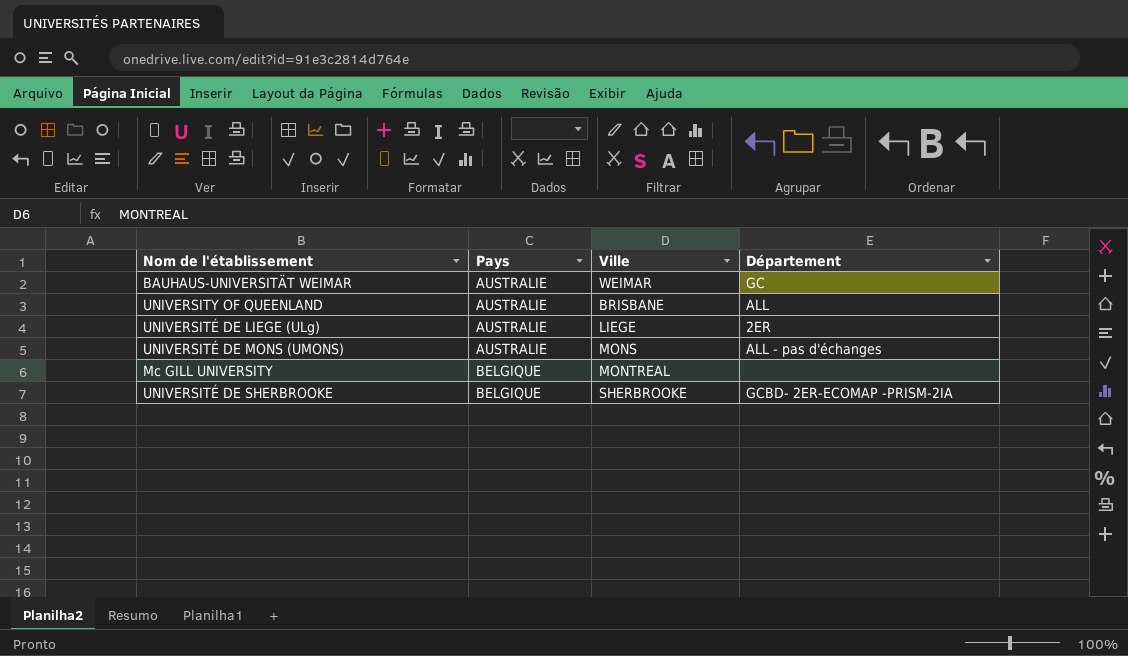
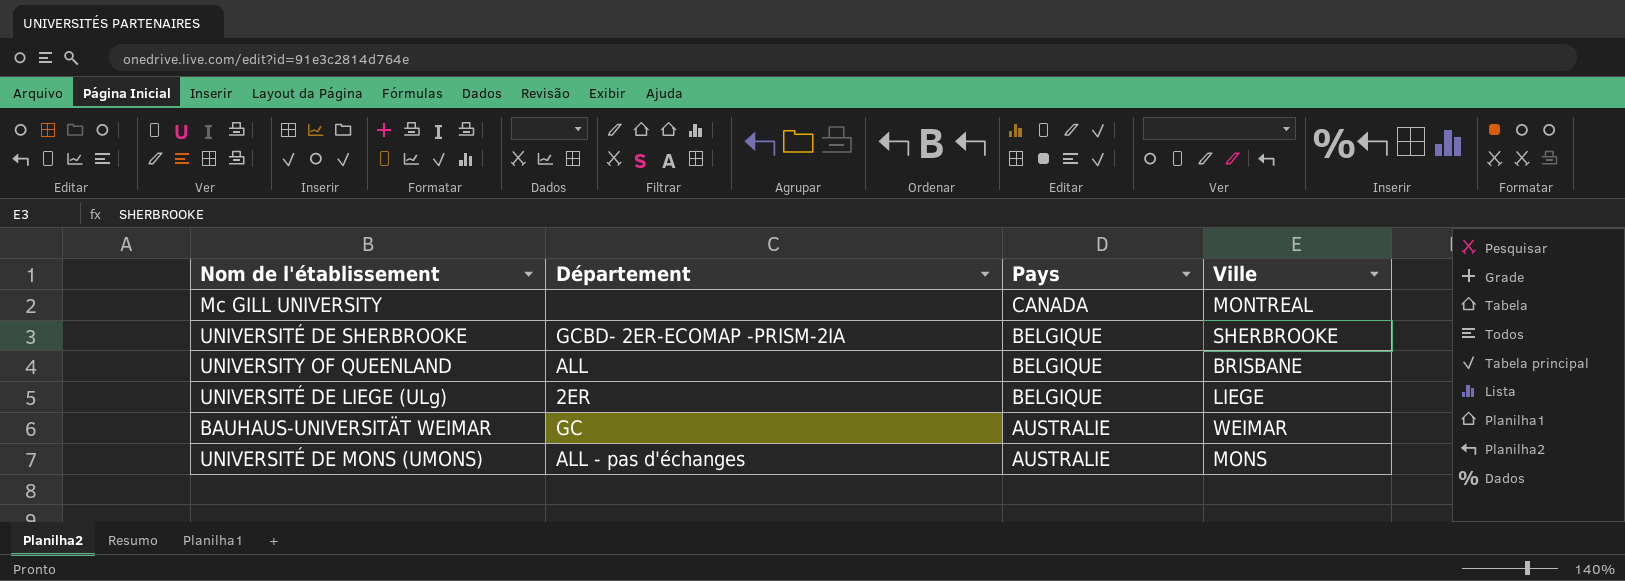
row order: Pays ascending -> Pays descending
column Département | position: 4 -> 2
Mc GILL UNIVERSITY | Pays: BELGIQUE -> CANADA
UNIVERSITY OF QUEENLAND | Pays: AUSTRALIE -> BELGIQUE
UNIVERSITÉ DE LIEGE (ULg) | Pays: AUSTRALIE -> BELGIQUE

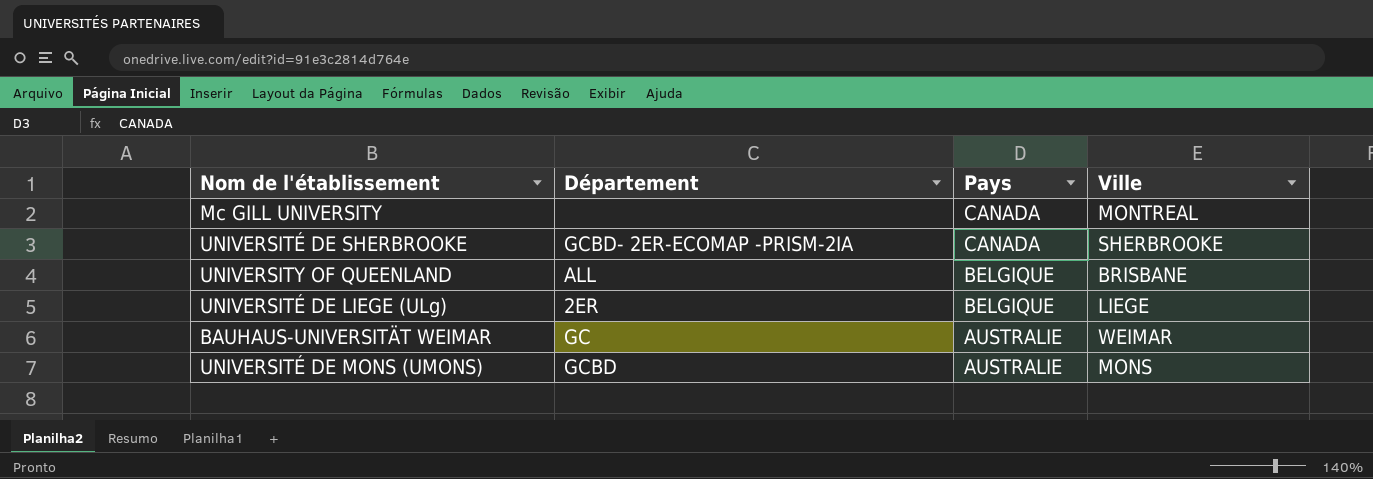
UNIVERSITÉ DE SHERBROOKE | Pays: BELGIQUE -> CANADA
UNIVERSITÉ DE MONS (UMONS) | Département: ALL - pas d'échanges -> GCBD

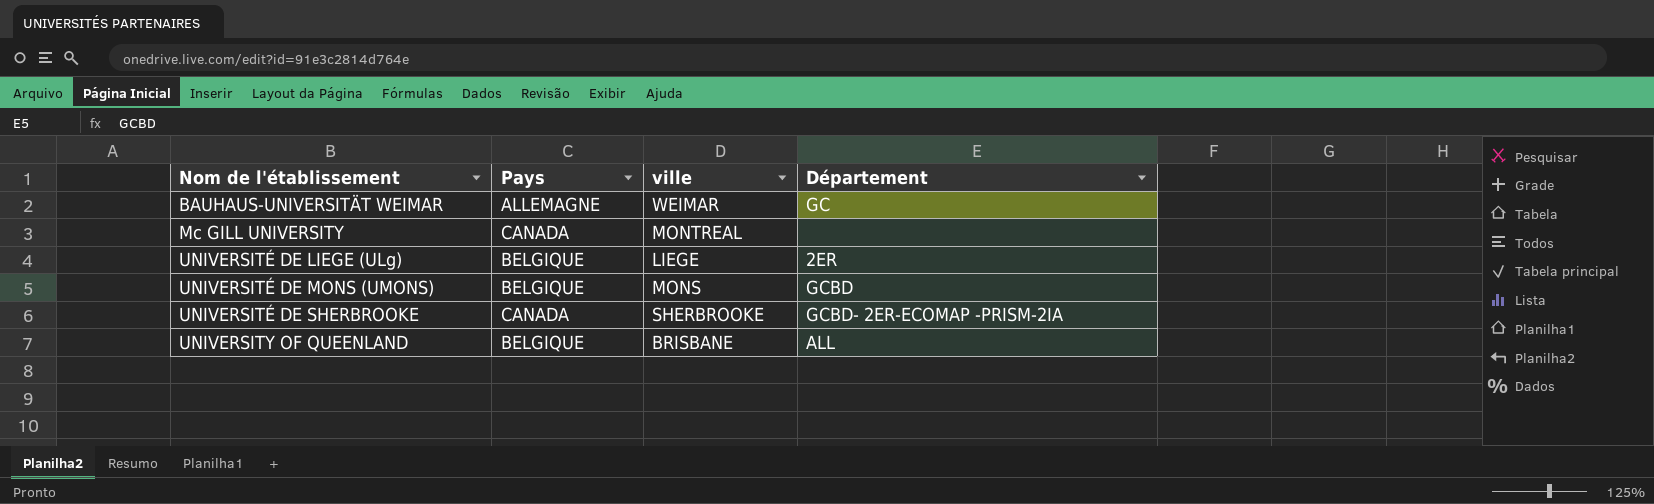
row order: Pays descending -> Nom de l'établissement ascending
column name: Ville -> ville
column Département | position: 2 -> 4
BAUHAUS-UNIVERSITÄT WEIMAR | Pays: AUSTRALIE -> ALLEMAGNE
UNIVERSITÉ DE MONS (UMONS) | Pays: AUSTRALIE -> BELGIQUE

